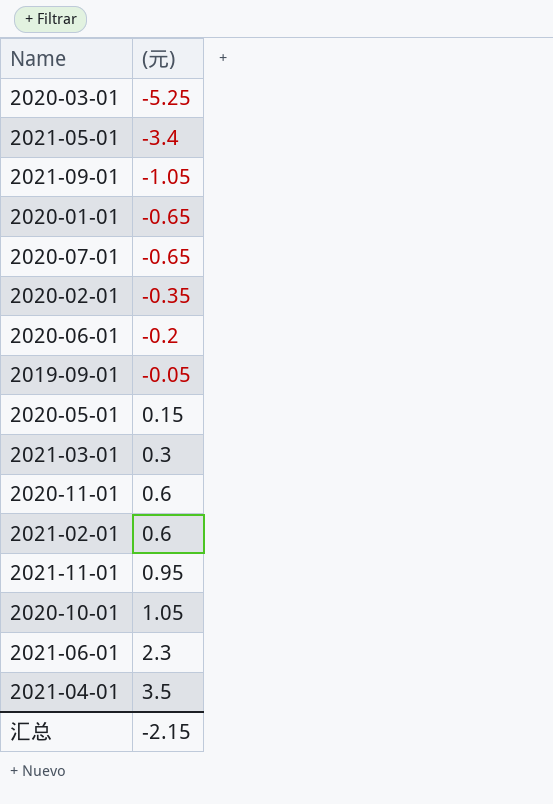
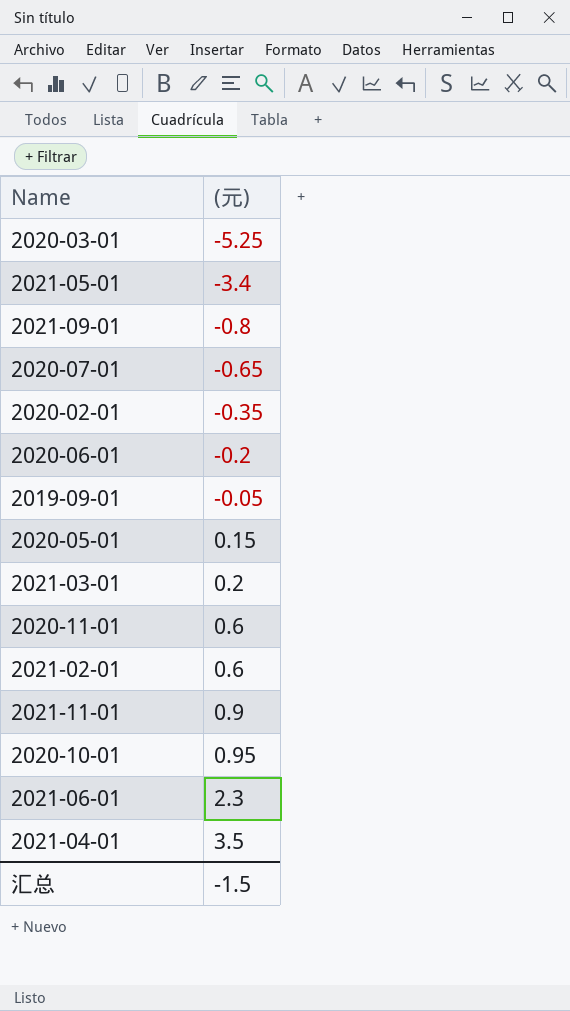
row 2020-01-01: -0.65 -> none
2021-09-01 | (元): -1.05 -> -0.8
2021-03-01 | (元): 0.3 -> 0.2
2021-11-01 | (元): 0.95 -> 0.9
2020-10-01 | (元): 1.05 -> 0.95
汇总 | (元): -2.15 -> -1.5

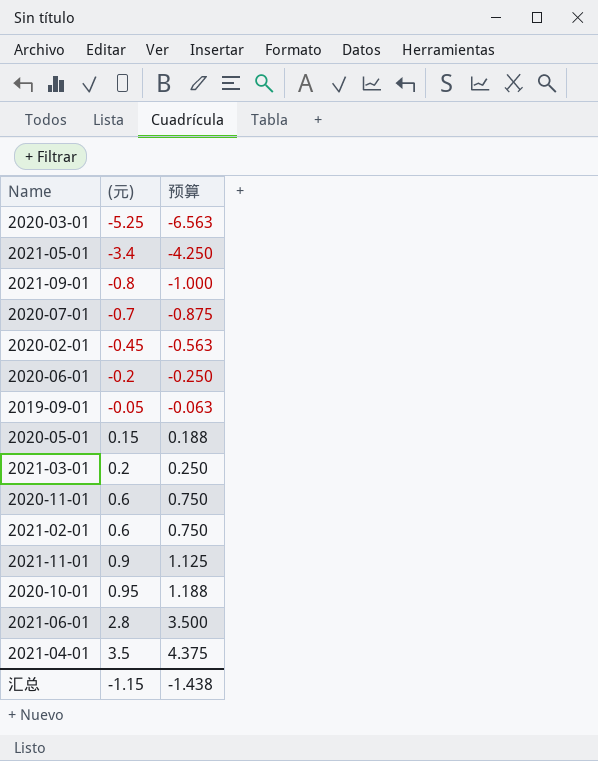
column 预算 | formula: none -> [(元)] * 1.25
2020-07-01 | (元): -0.65 -> -0.7
2020-02-01 | (元): -0.35 -> -0.45
2021-06-01 | (元): 2.3 -> 2.8
汇总 | (元): -1.5 -> -1.15

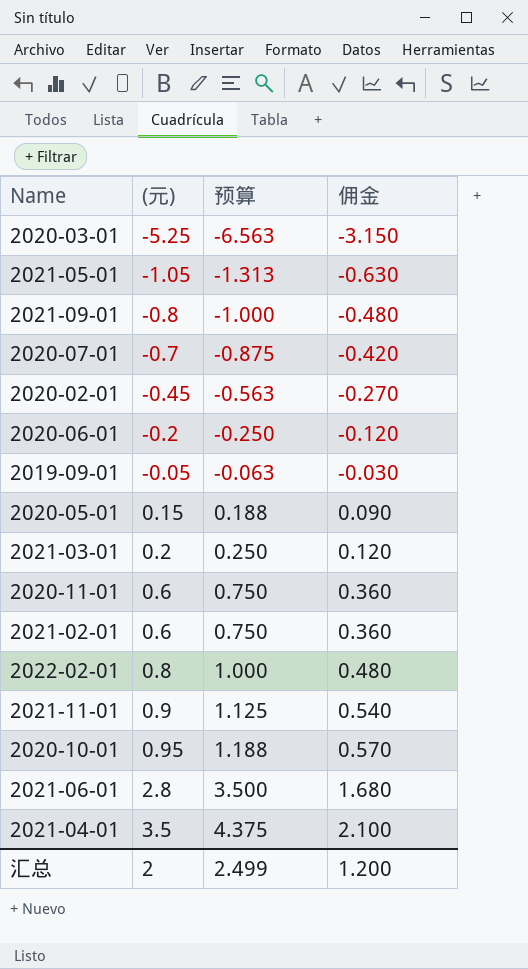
column 佣金 | formula: none -> [(元)] * 0.6
2021-05-01 | (元): -3.4 -> -1.05
2021-05-01 | 预算: -4.250 -> -1.313
row 2022-02-01: none -> 0.8 | 1.000 | 0.480
汇总 | (元): -1.15 -> 2
汇总 | 预算: -1.438 -> 2.499

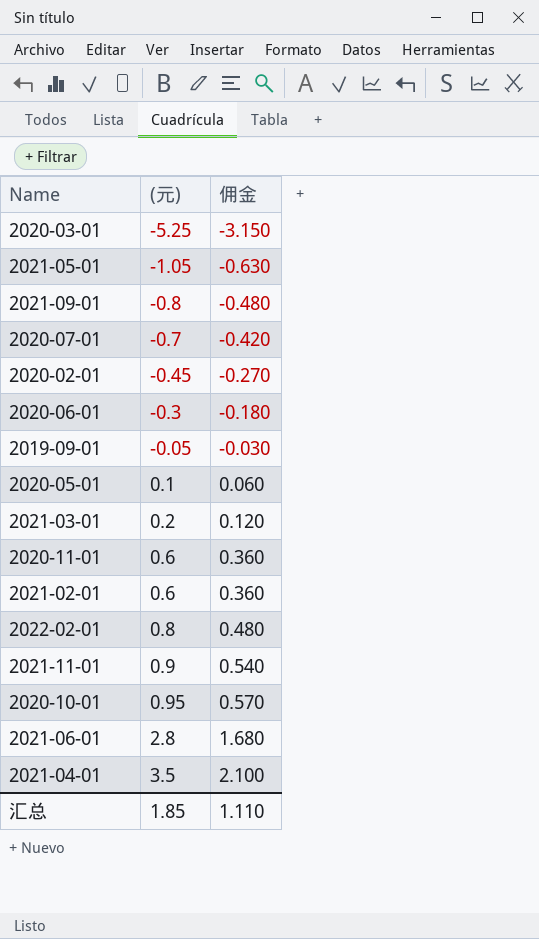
column 预算 | formula: [(元)] * 1.25 -> none
2020-06-01 | (元): -0.2 -> -0.3
2020-06-01 | 佣金: -0.120 -> -0.180
2020-05-01 | (元): 0.15 -> 0.1
2020-05-01 | 佣金: 0.090 -> 0.060
汇总 | (元): 2 -> 1.85
汇总 | 佣金: 1.200 -> 1.110

